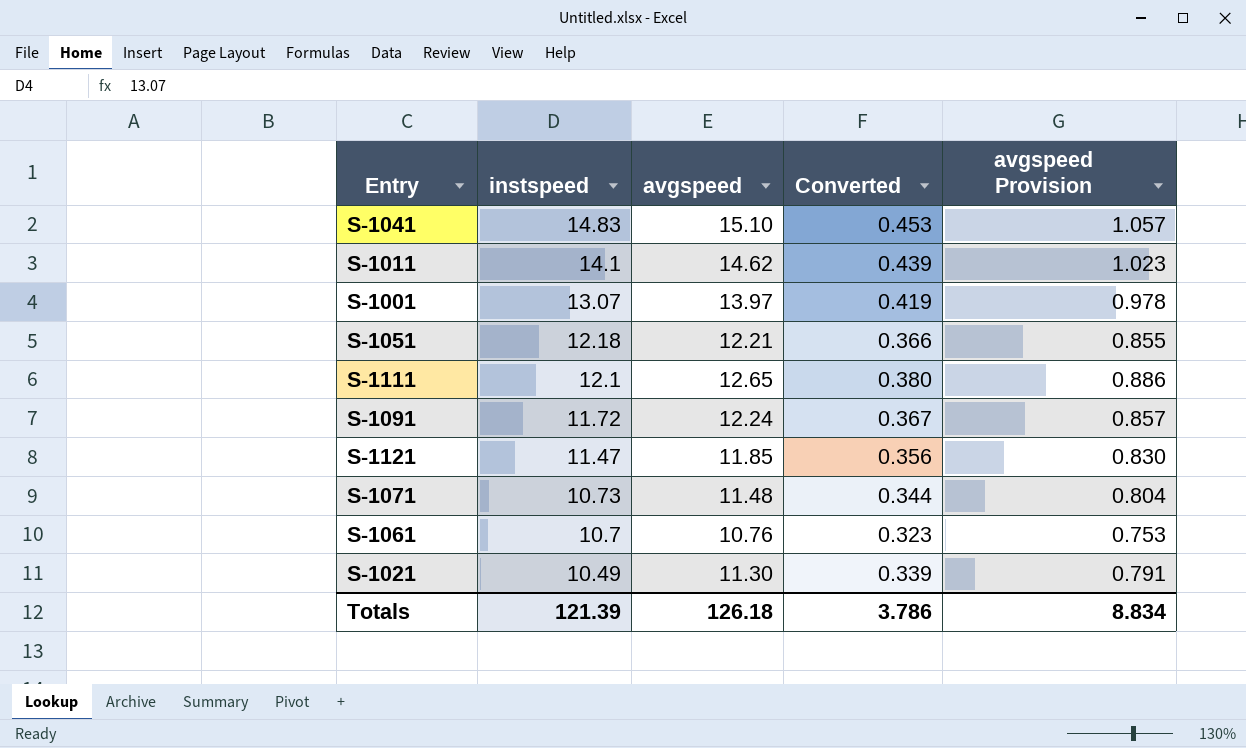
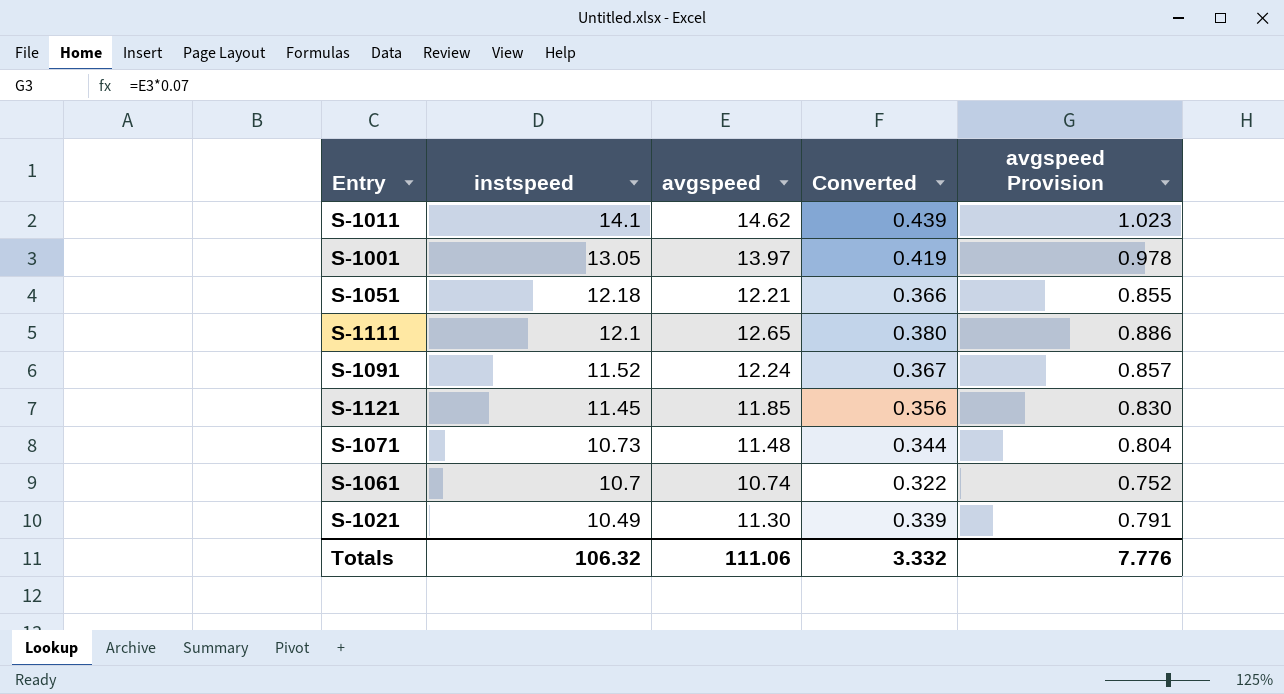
row S-1041: 14.83 | 15.10 | 0.453 | 1.057 -> none
S-1001 | instspeed: 13.07 -> 13.05
S-1091 | instspeed: 11.72 -> 11.52
S-1121 | instspeed: 11.47 -> 11.45
S-1061 | avgspeed: 10.76 -> 10.74
S-1061 | Converted: 0.323 -> 0.322
S-1061 | avgspeed Provision: 0.753 -> 0.752
Totals | instspeed: 121.39 -> 106.32
Totals | avgspeed: 126.18 -> 111.06
Totals | Converted: 3.786 -> 3.332
Totals | avgspeed Provision: 8.834 -> 7.776

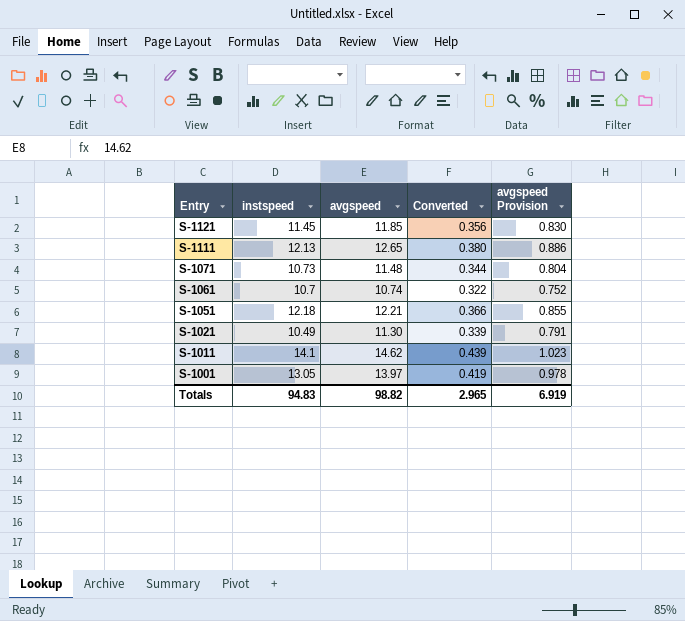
row order: instspeed descending -> Entry descending
row S-1091: 11.52 | 12.24 | 0.367 | 0.857 -> none
S-1111 | instspeed: 12.1 -> 12.13
Totals | instspeed: 106.32 -> 94.83
Totals | avgspeed: 111.06 -> 98.82
Totals | Converted: 3.332 -> 2.965
Totals | avgspeed Provision: 7.776 -> 6.919

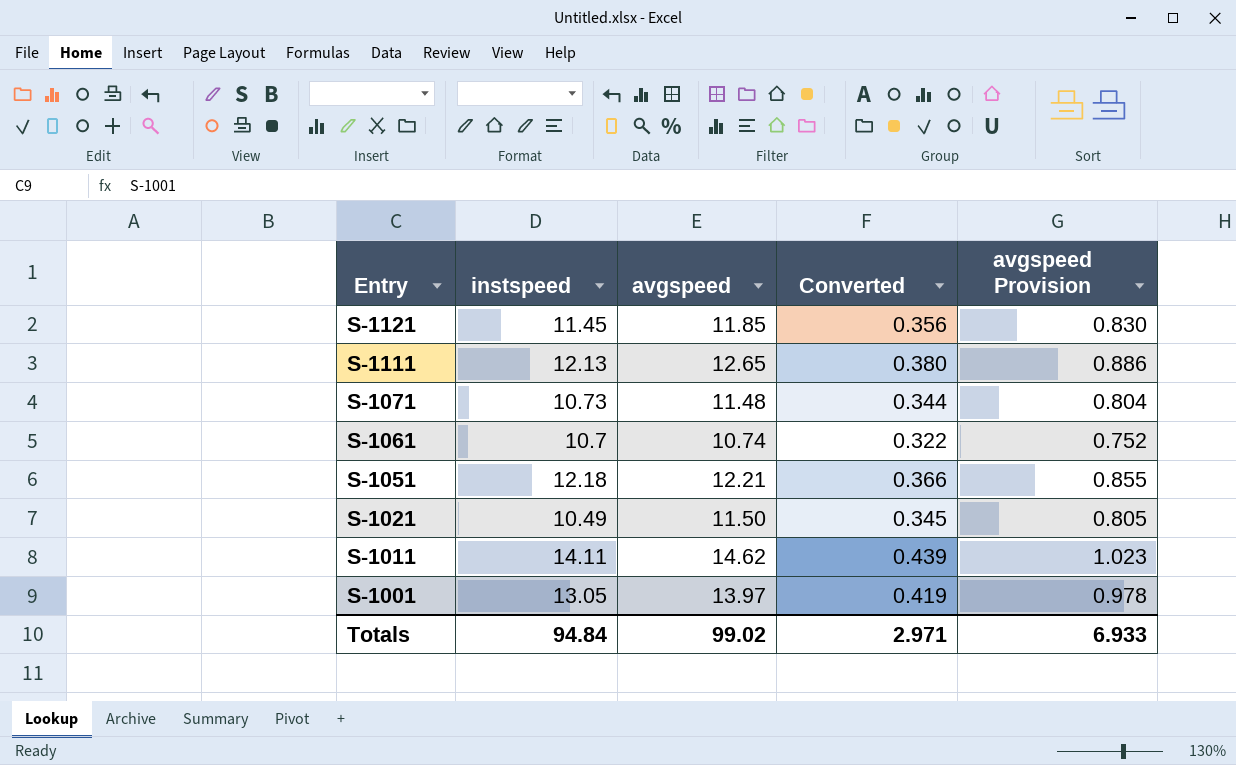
S-1021 | avgspeed: 11.30 -> 11.50
S-1021 | Converted: 0.339 -> 0.345
S-1021 | avgspeed Provision: 0.791 -> 0.805
S-1011 | instspeed: 14.1 -> 14.11
Totals | instspeed: 94.83 -> 94.84
Totals | avgspeed: 98.82 -> 99.02
Totals | Converted: 2.965 -> 2.971
Totals | avgspeed Provision: 6.919 -> 6.933

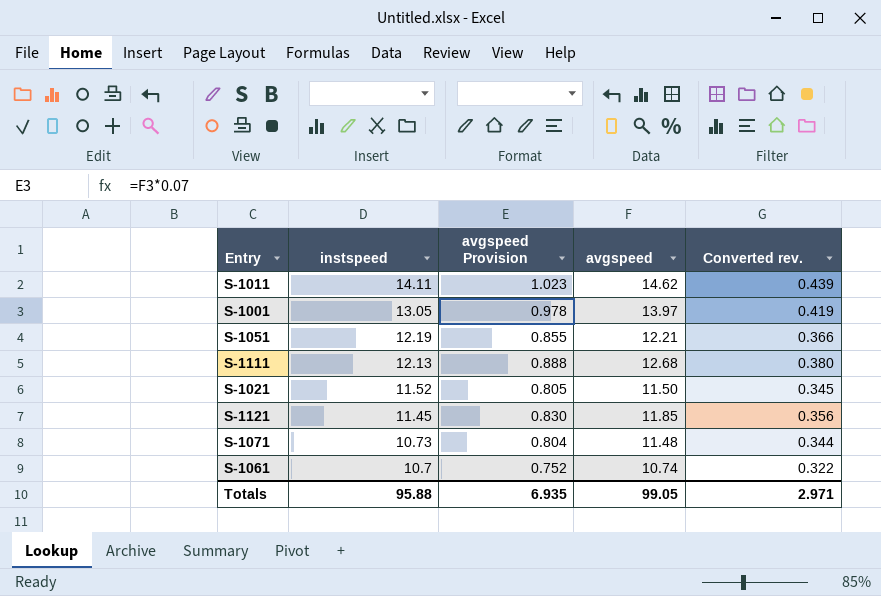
row order: Entry descending -> instspeed descending
column avgspeed Provision | position: 5 -> 3
column name: Converted -> Converted rev.
S-1051 | instspeed: 12.18 -> 12.19
S-1111 | avgspeed Provision: 0.886 -> 0.888
S-1111 | avgspeed: 12.65 -> 12.68
S-1021 | instspeed: 10.49 -> 11.52
Totals | instspeed: 94.84 -> 95.88
Totals | avgspeed Provision: 6.933 -> 6.935
Totals | avgspeed: 99.02 -> 99.05

